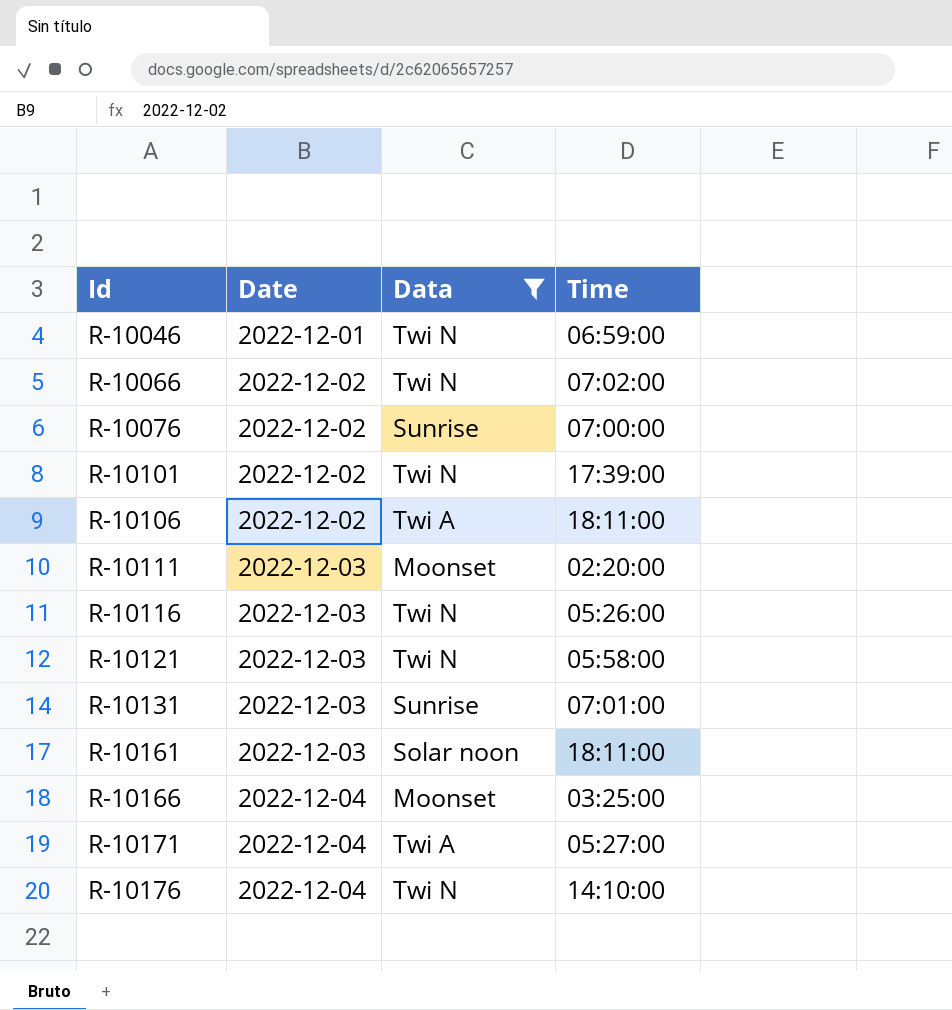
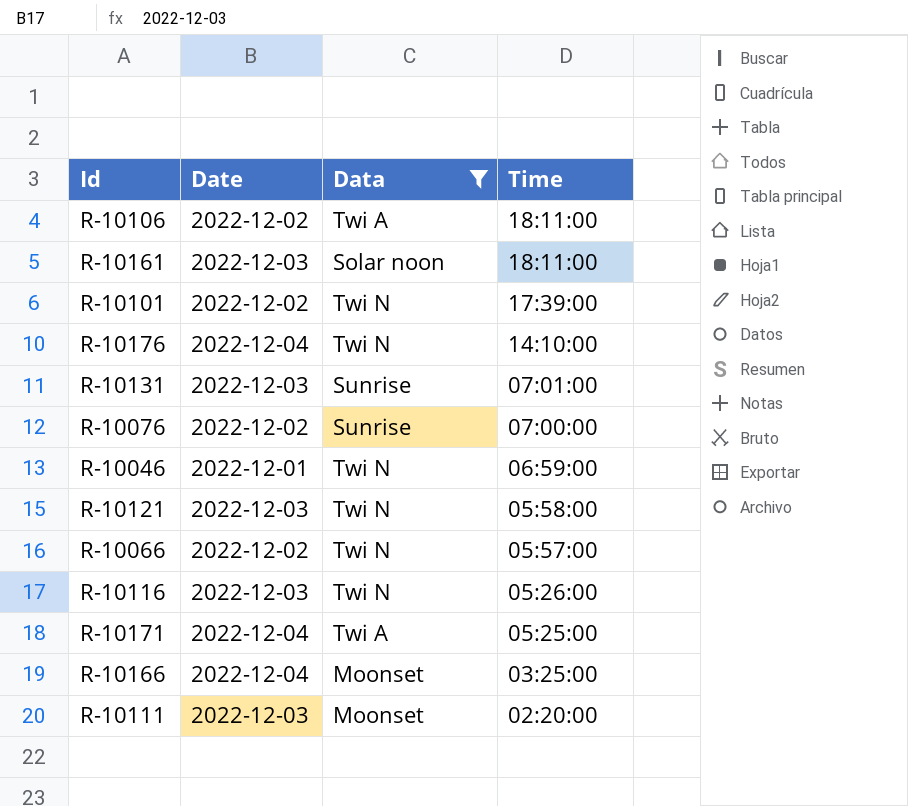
row order: Id ascending -> Time descending
R-10066 | Time: 07:02:00 -> 05:57:00
R-10171 | Time: 05:27:00 -> 05:25:00

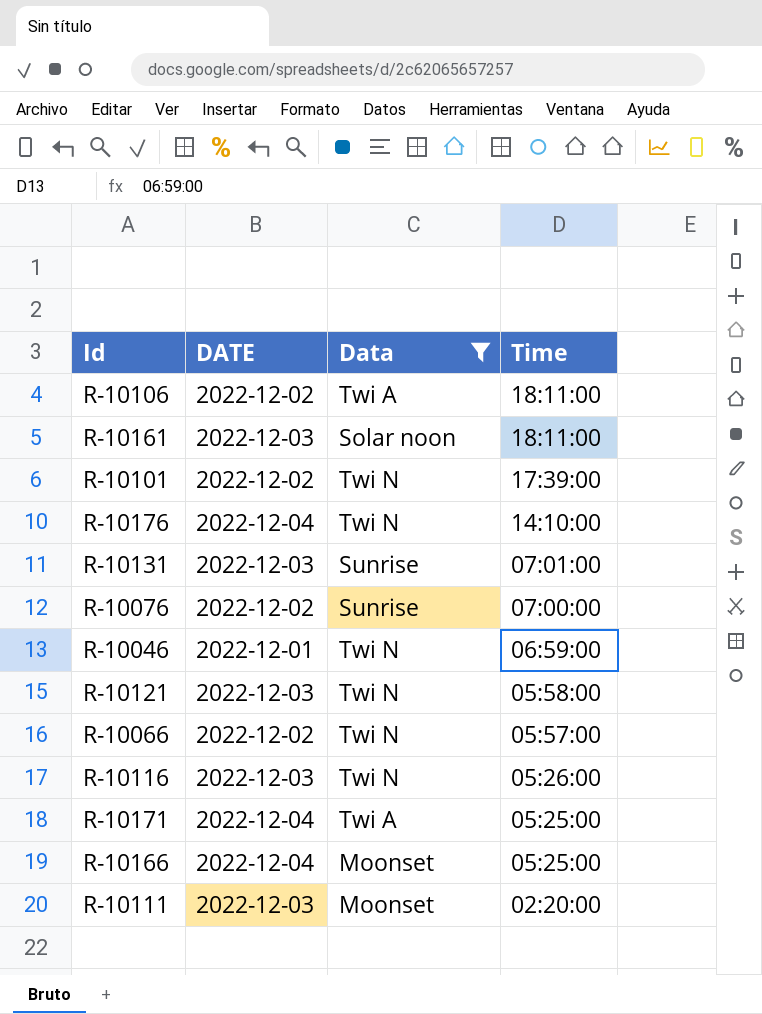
column name: Date -> DATE
R-10166 | Time: 03:25:00 -> 05:25:00

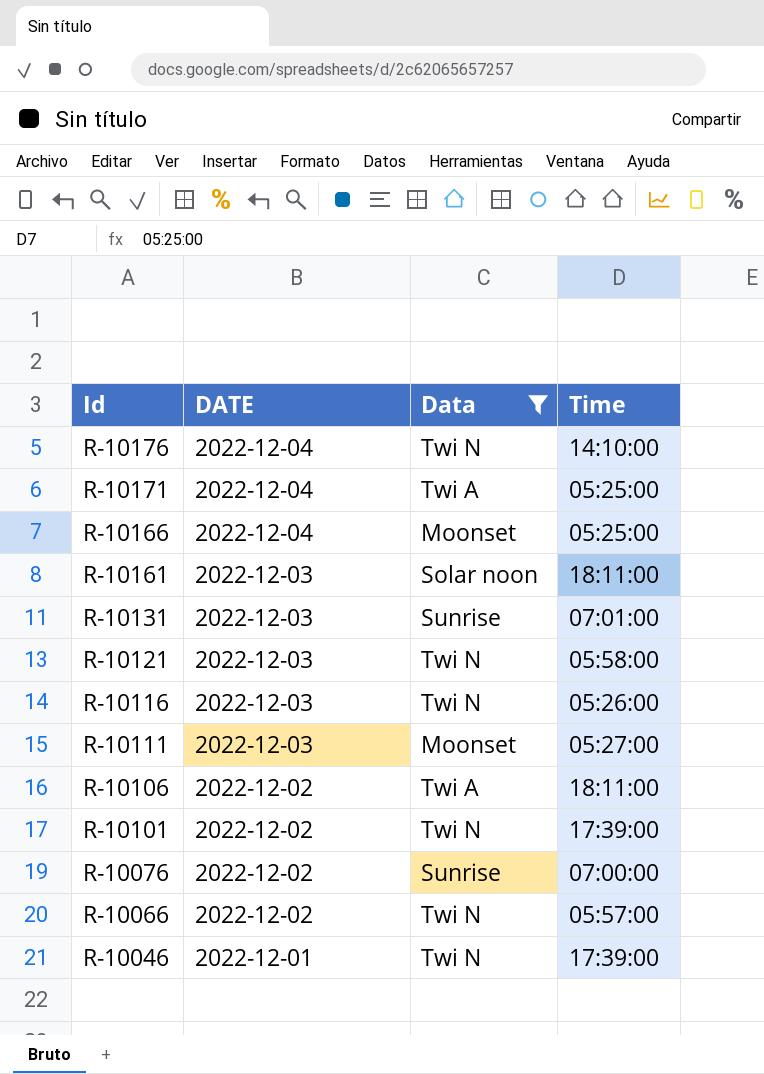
row order: Time descending -> Id descending
R-10111 | Time: 02:20:00 -> 05:27:00
R-10046 | Time: 06:59:00 -> 17:39:00

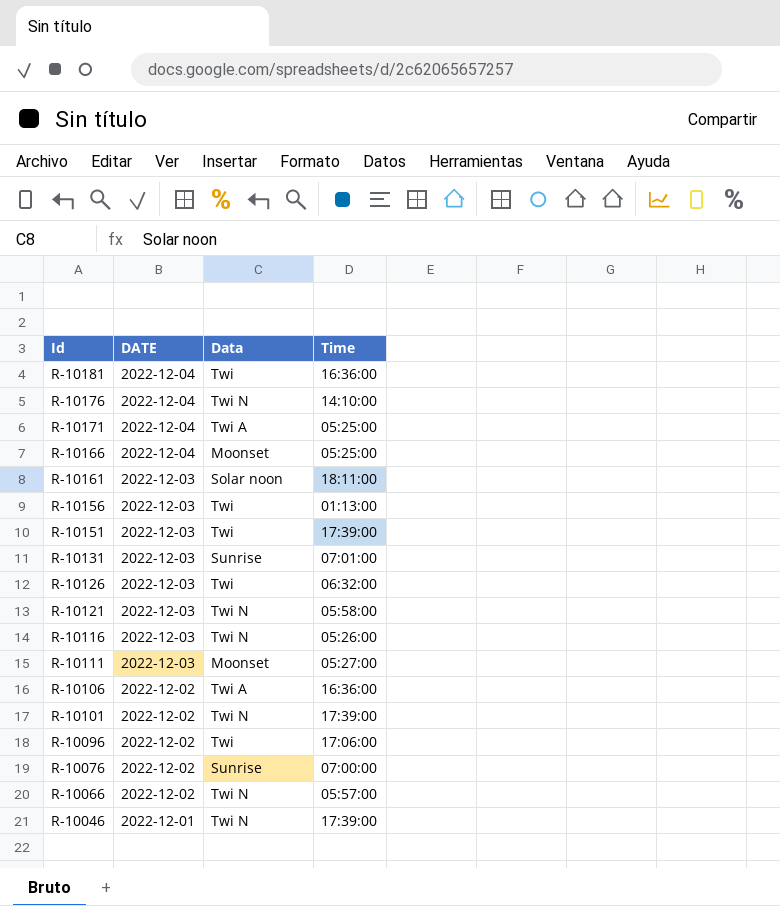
filter: Data != Twi -> none
R-10106 | Time: 18:11:00 -> 16:36:00

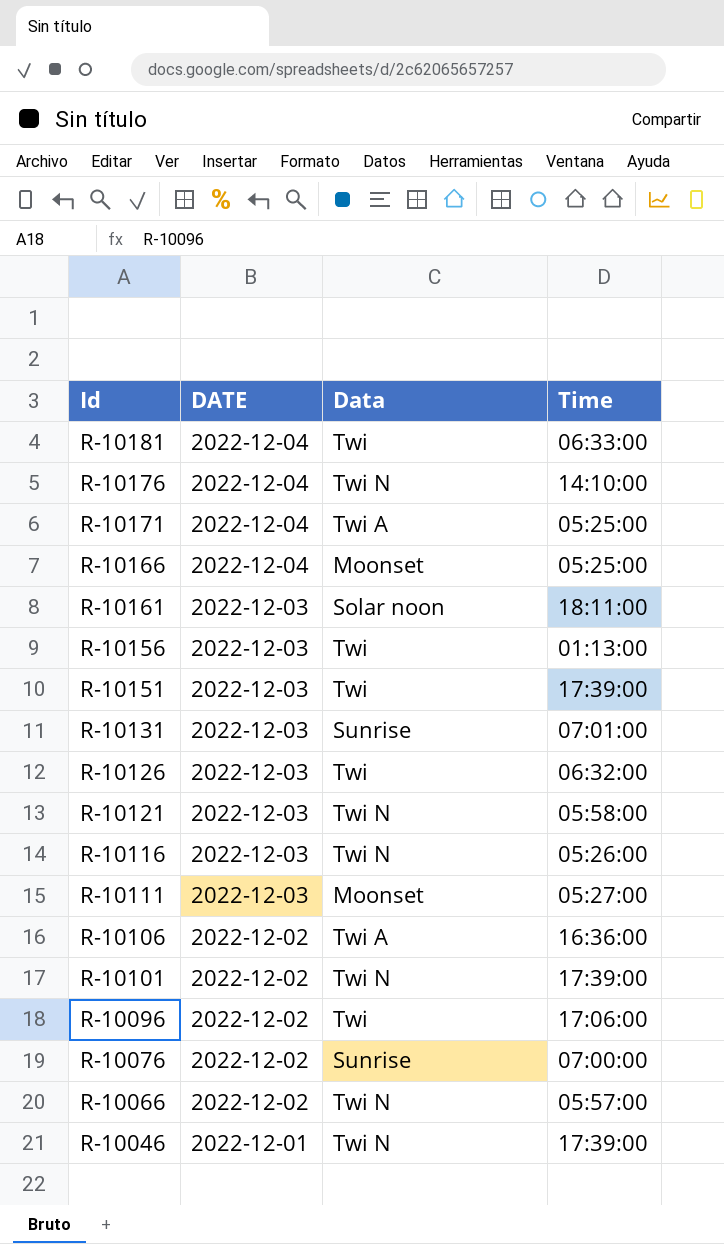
R-10181 | Time: 16:36:00 -> 06:33:00

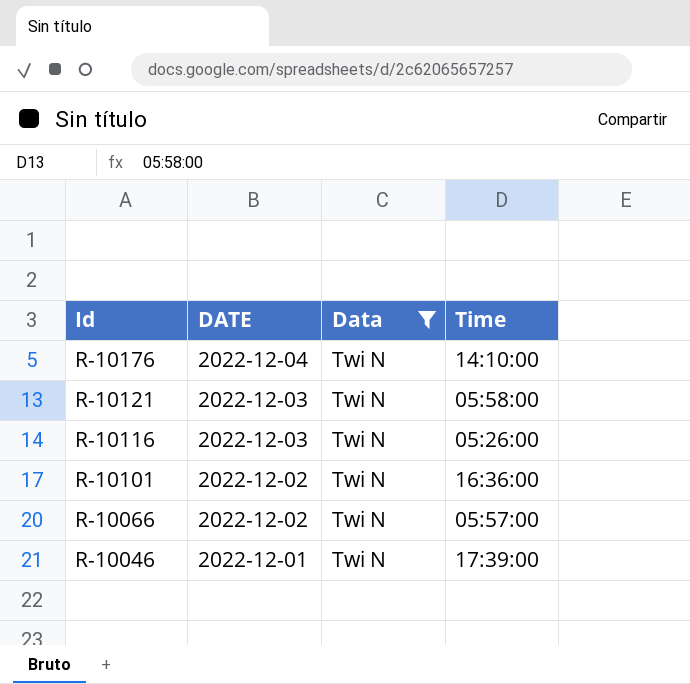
filter: none -> Data = Twi N
R-10101 | Time: 17:39:00 -> 16:36:00

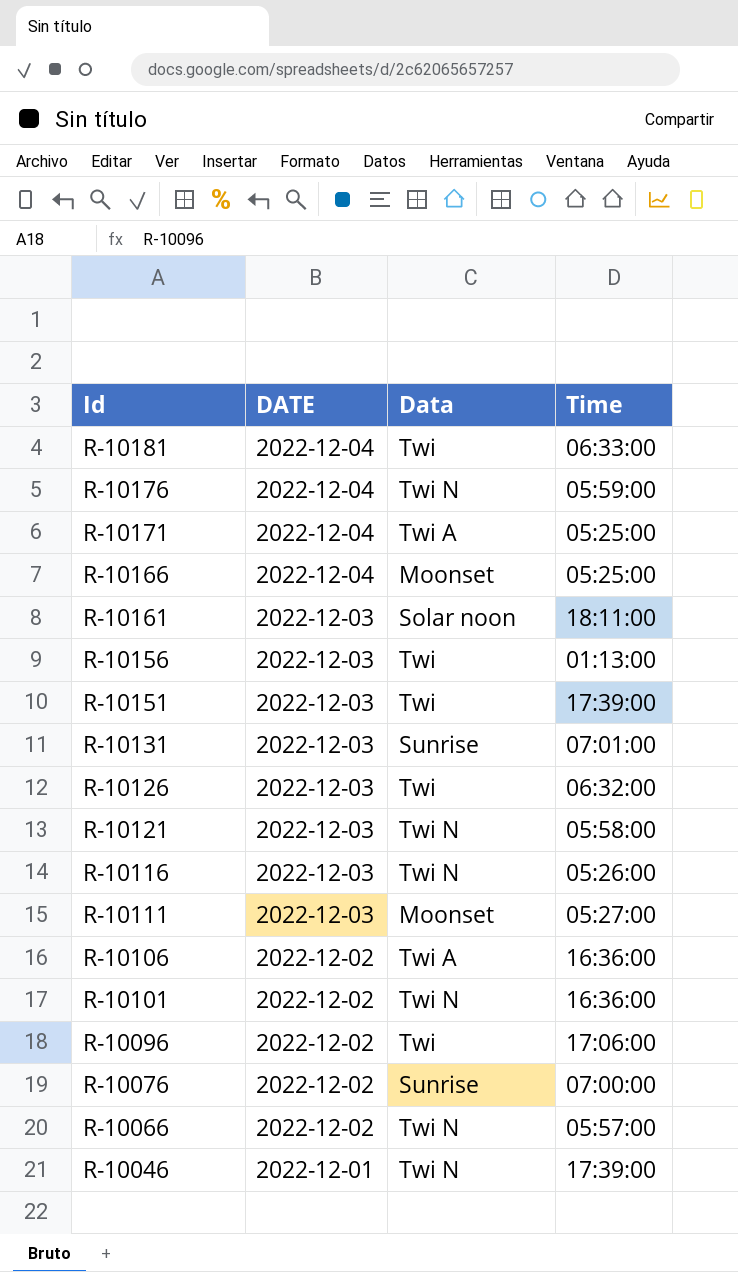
filter: Data = Twi N -> none
R-10176 | Time: 14:10:00 -> 05:59:00

